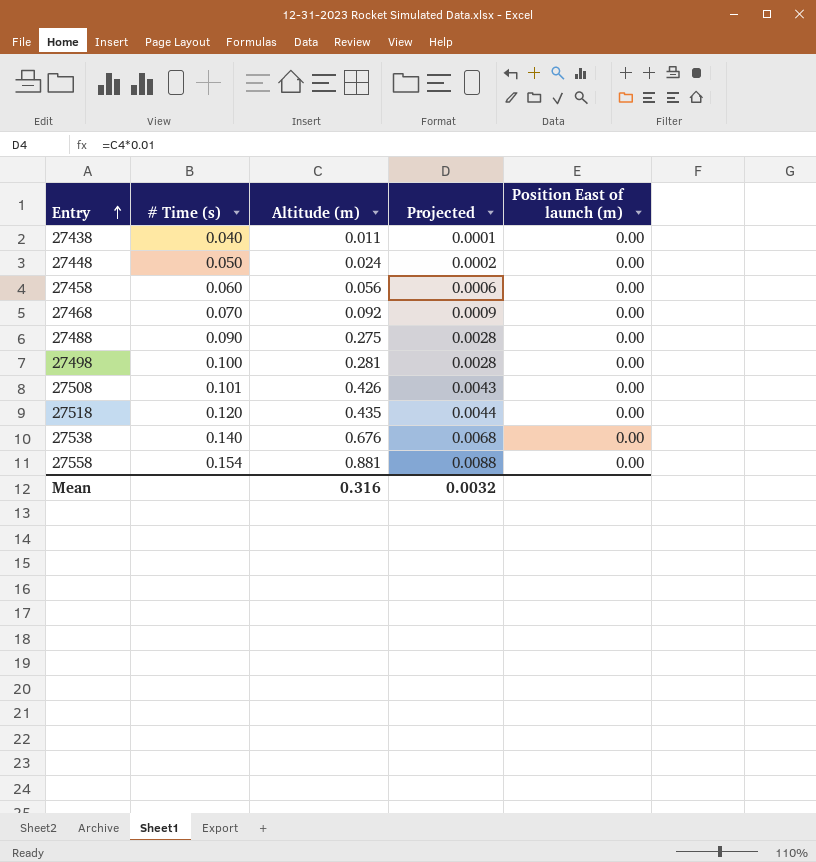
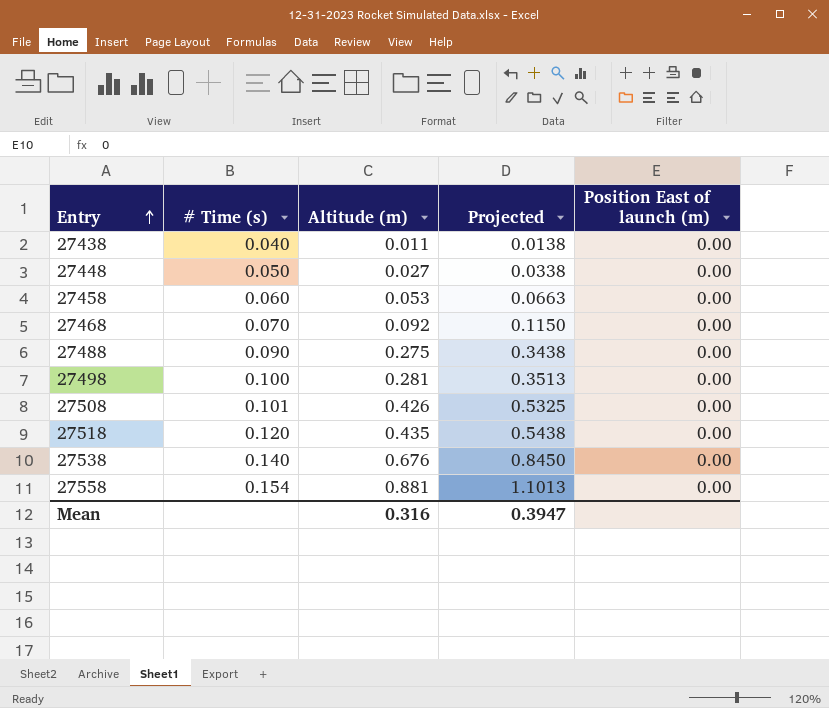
column Projected | formula: [Altitude (m)] * 0.01 -> [Altitude (m)] * 1.25
27448 | Altitude (m): 0.024 -> 0.027
27458 | Altitude (m): 0.056 -> 0.053
Mean | Projected: 0.0032 -> 0.3947

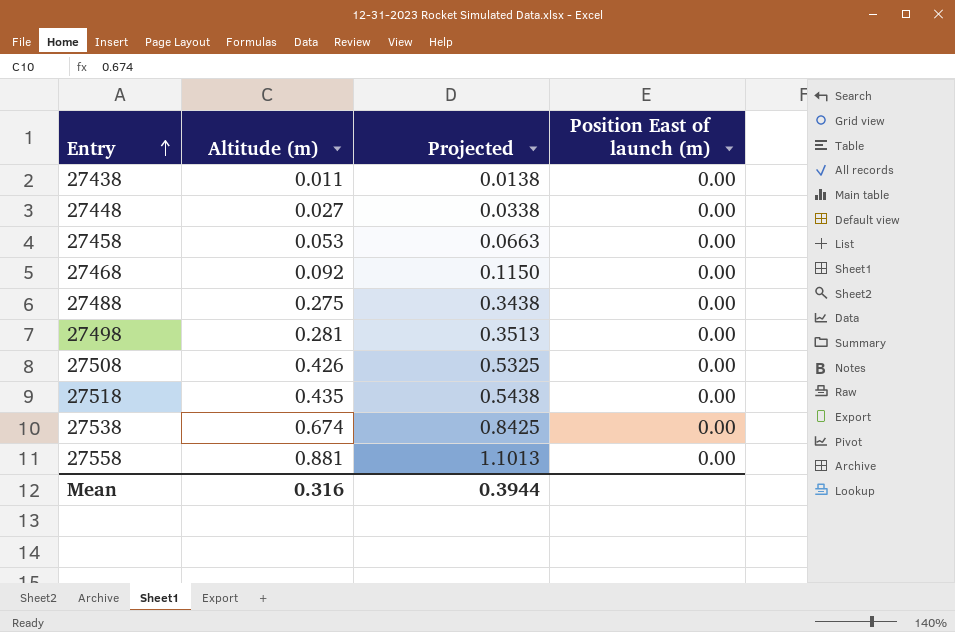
column # Time (s) | position: 2 -> none
27538 | Altitude (m): 0.676 -> 0.674
27538 | Projected: 0.8450 -> 0.8425
Mean | Projected: 0.3947 -> 0.3944

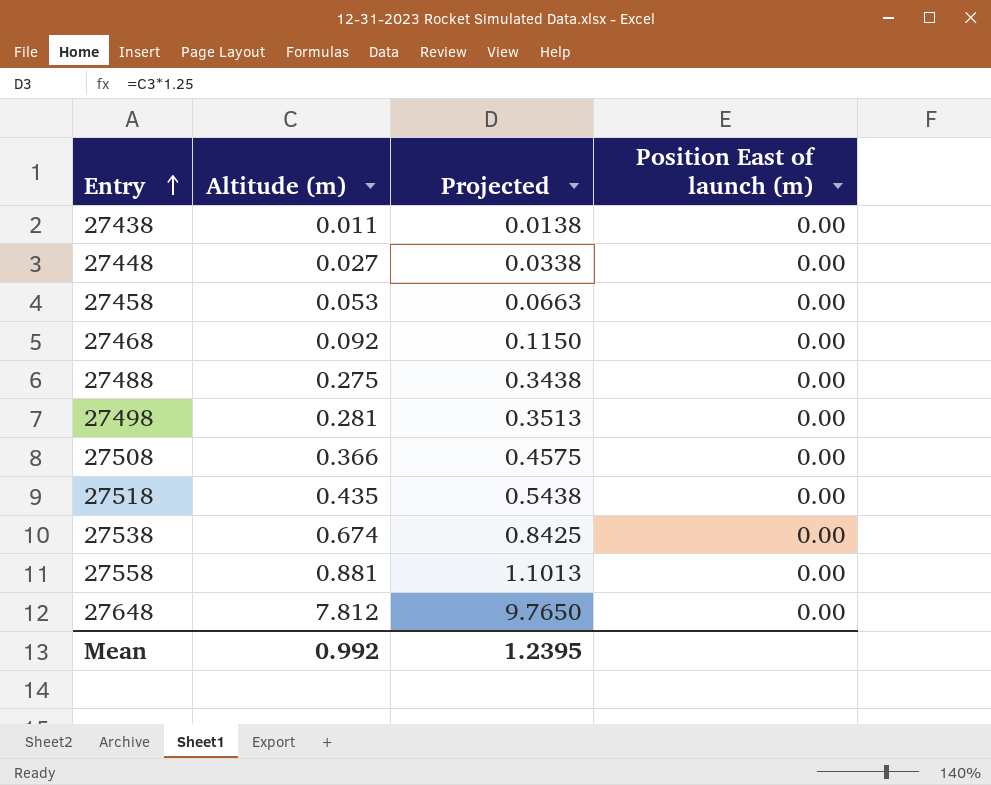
27508 | Altitude (m): 0.426 -> 0.366
27508 | Projected: 0.5325 -> 0.4575
row 27648: none -> 7.812 | 9.7650 | 0.00
Mean | Altitude (m): 0.316 -> 0.992
Mean | Projected: 0.3944 -> 1.2395

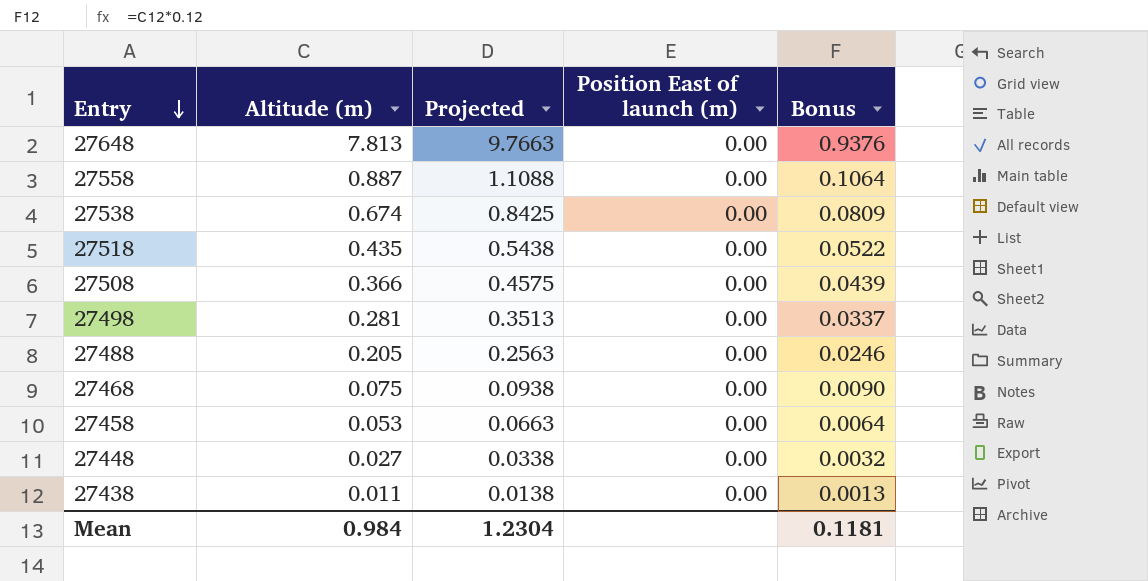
row order: Entry ascending -> Entry descending
column Bonus | formula: none -> [Altitude (m)] * 0.12
27648 | Altitude (m): 7.812 -> 7.813
27648 | Projected: 9.7650 -> 9.7663
27558 | Altitude (m): 0.881 -> 0.887
27558 | Projected: 1.1013 -> 1.1088
27488 | Altitude (m): 0.275 -> 0.205
27488 | Projected: 0.3438 -> 0.2563
27468 | Altitude (m): 0.092 -> 0.075
27468 | Projected: 0.1150 -> 0.0938
Mean | Altitude (m): 0.992 -> 0.984
Mean | Projected: 1.2395 -> 1.2304

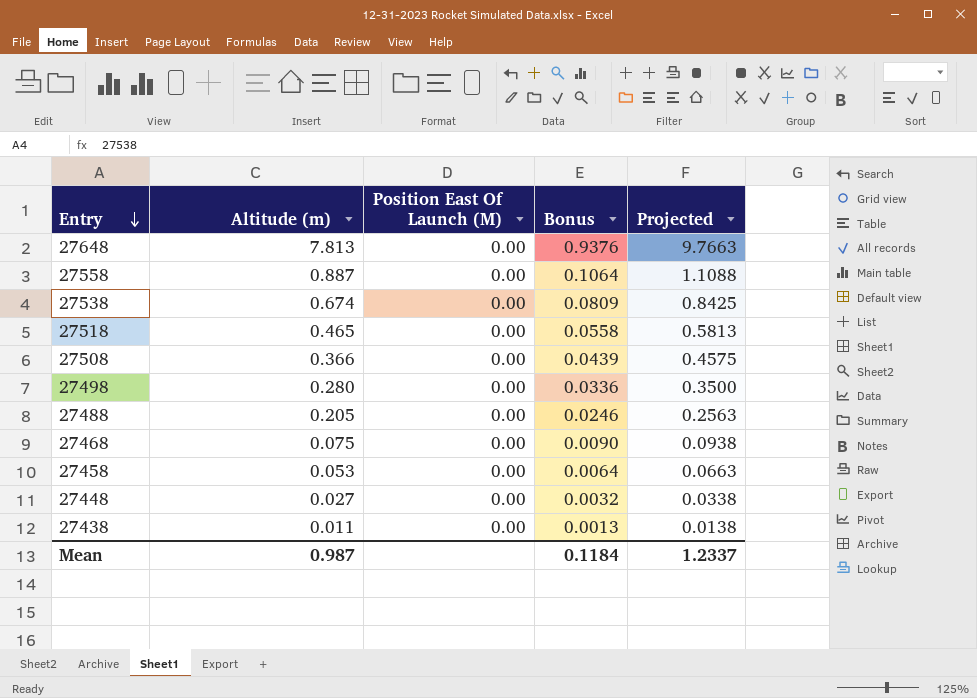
column name: Position East of launch (m) -> Position East Of Launch (M)
column Projected | position: 3 -> 5
27518 | Altitude (m): 0.435 -> 0.465
27518 | Bonus: 0.0522 -> 0.0558
27518 | Projected: 0.5438 -> 0.5813
27498 | Altitude (m): 0.281 -> 0.280
27498 | Bonus: 0.0337 -> 0.0336
27498 | Projected: 0.3513 -> 0.3500
Mean | Altitude (m): 0.984 -> 0.987
Mean | Bonus: 0.1181 -> 0.1184
Mean | Projected: 1.2304 -> 1.2337

